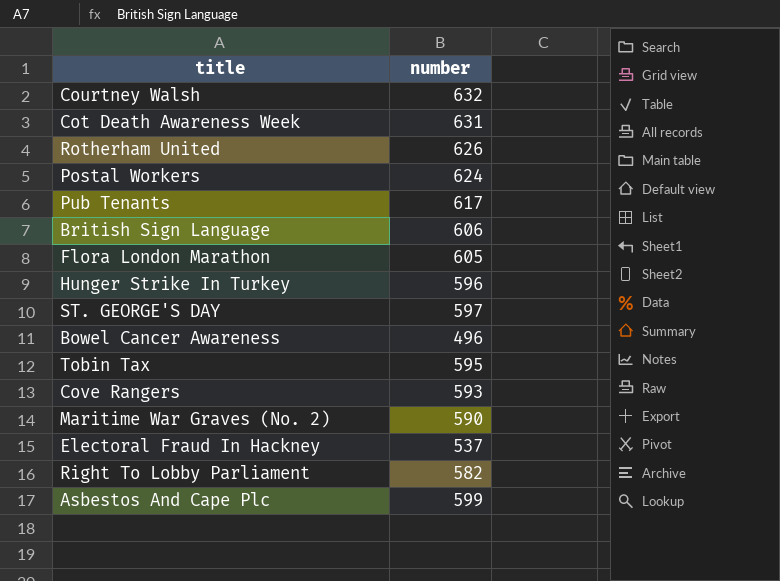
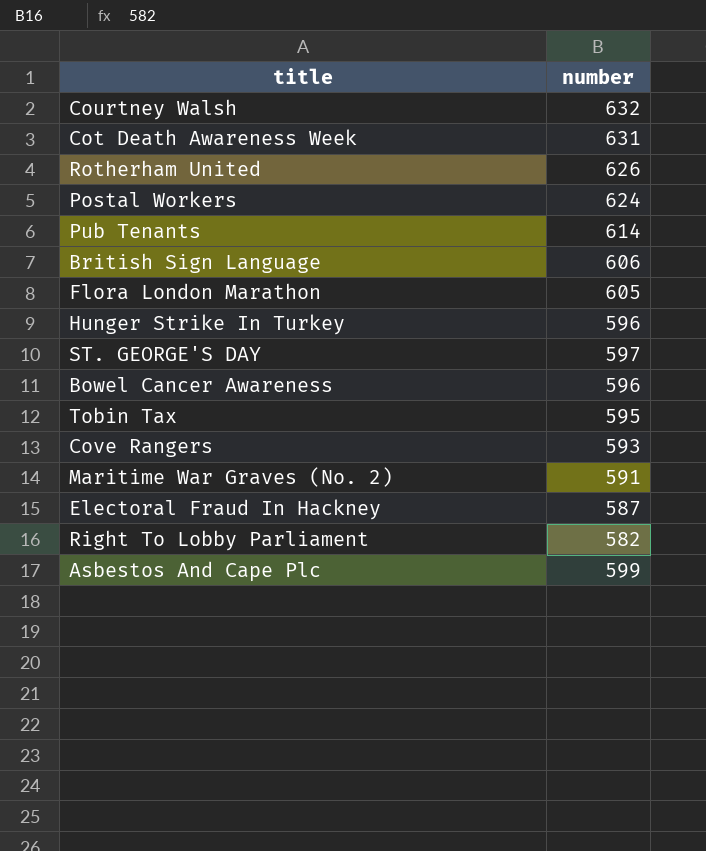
Pub Tenants | number: 617 -> 614
Bowel Cancer Awareness | number: 496 -> 596
Maritime War Graves (No. 2) | number: 590 -> 591
Electoral Fraud In Hackney | number: 537 -> 587

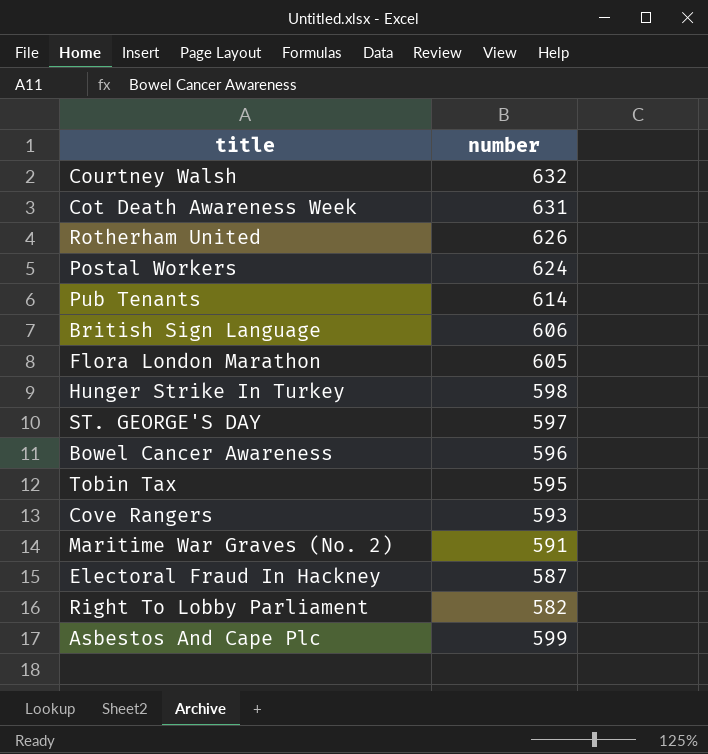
Hunger Strike In Turkey | number: 596 -> 598

